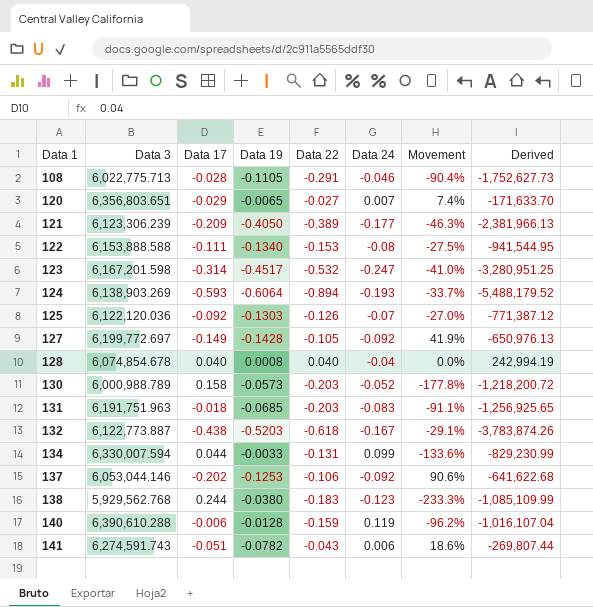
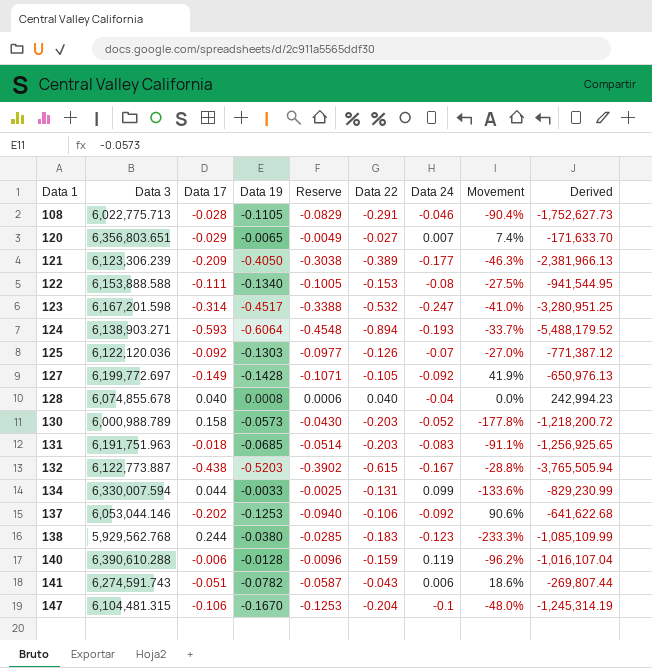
column Reserve | formula: none -> [Data 19] * 0.75
124 | Data 3: 6,138,903.269 -> 6,138,903.271
128 | Data 3: 6,074,854.678 -> 6,074,855.678
128 | Derived: 242,994.19 -> 242,994.23
132 | Data 22: -0.618 -> -0.615
132 | Movement: -29.1% -> -28.8%
132 | Derived: -3,783,874.26 -> -3,765,505.94
row 147: none -> 6,104,481.315 | -0.106 | -0.1670 | -0.1253 | -0.204 | -0.1 | -48.0% | -1,245,314.19

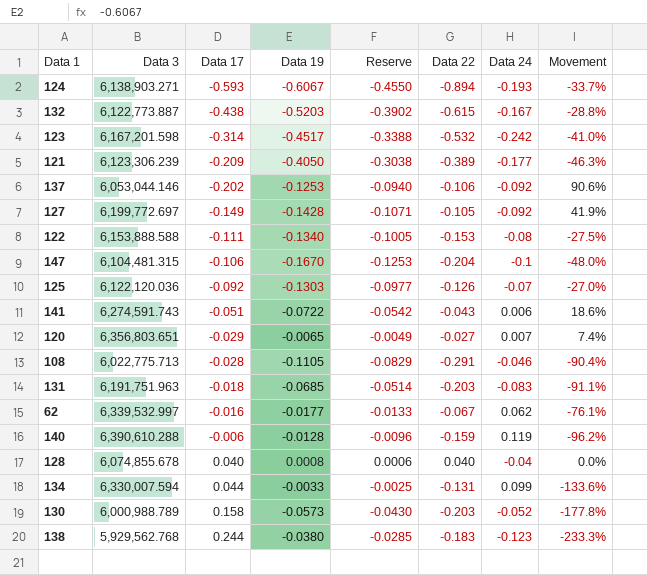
row order: Data 1 ascending -> Data 17 ascending
column Derived | formula: [Data 3] * [Data 22] -> none
124 | Data 19: -0.6064 -> -0.6067
124 | Reserve: -0.4548 -> -0.4550
123 | Data 24: -0.247 -> -0.242
141 | Data 19: -0.0782 -> -0.0722
141 | Reserve: -0.0587 -> -0.0542
row 62: none -> 6,339,532.997 | -0.016 | -0.0177 | -0.0133 | -0.067 | 0.062 | -76.1%

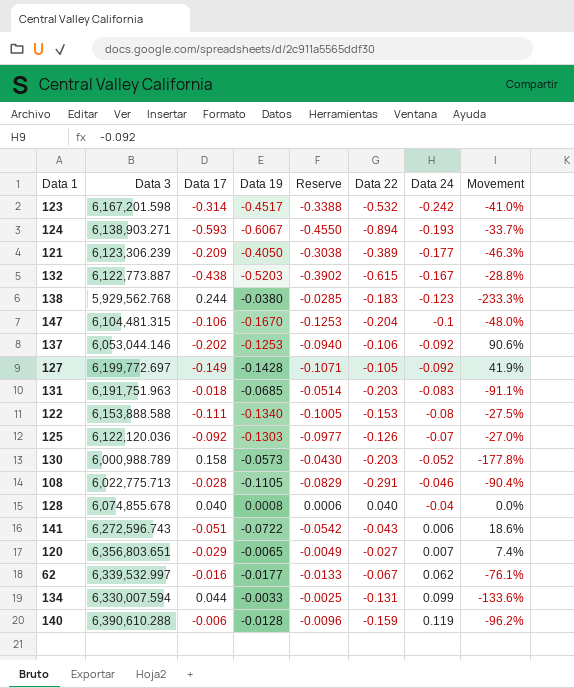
row order: Data 17 ascending -> Data 24 ascending
141 | Data 3: 6,274,591.743 -> 6,272,596.743

